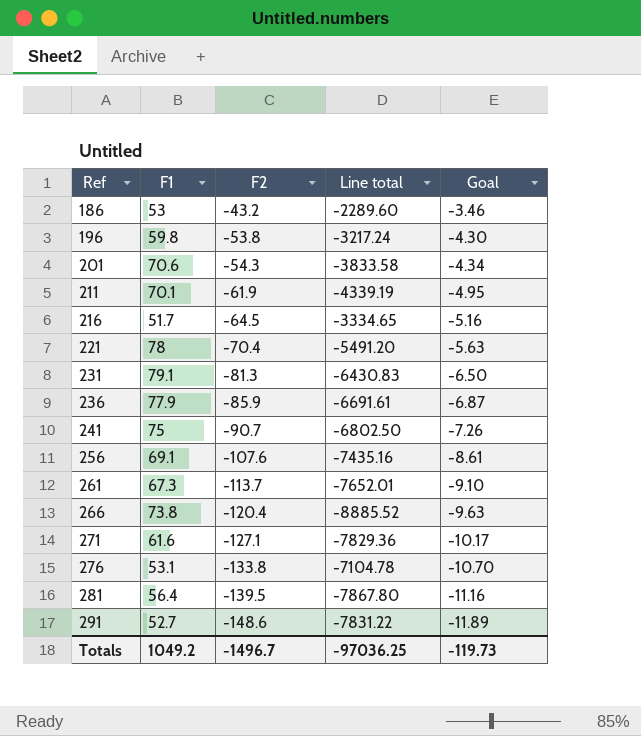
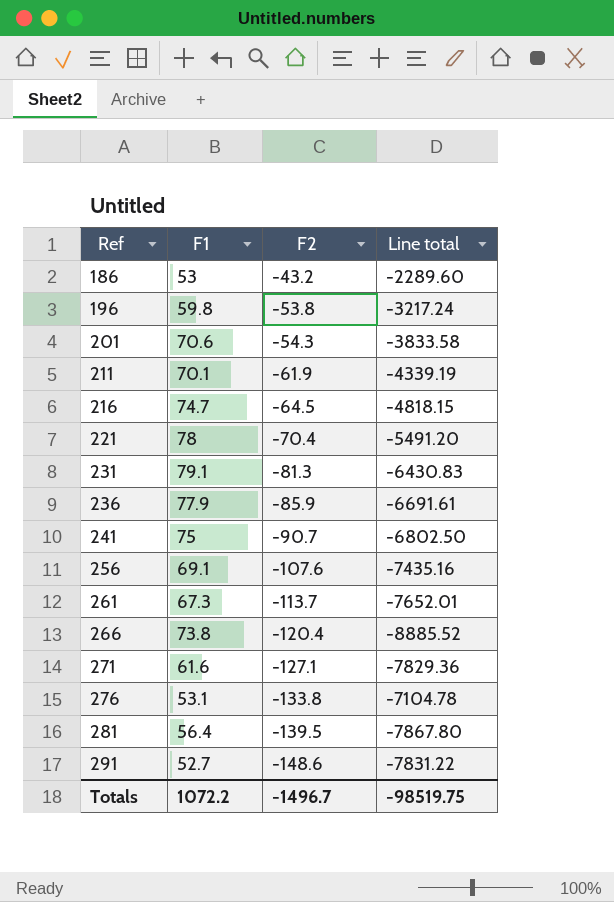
column Goal | formula: [F2] * 0.08 -> none
216 | F1: 51.7 -> 74.7
216 | Line total: -3334.65 -> -4818.15
Totals | F1: 1049.2 -> 1072.2
Totals | Line total: -97036.25 -> -98519.75

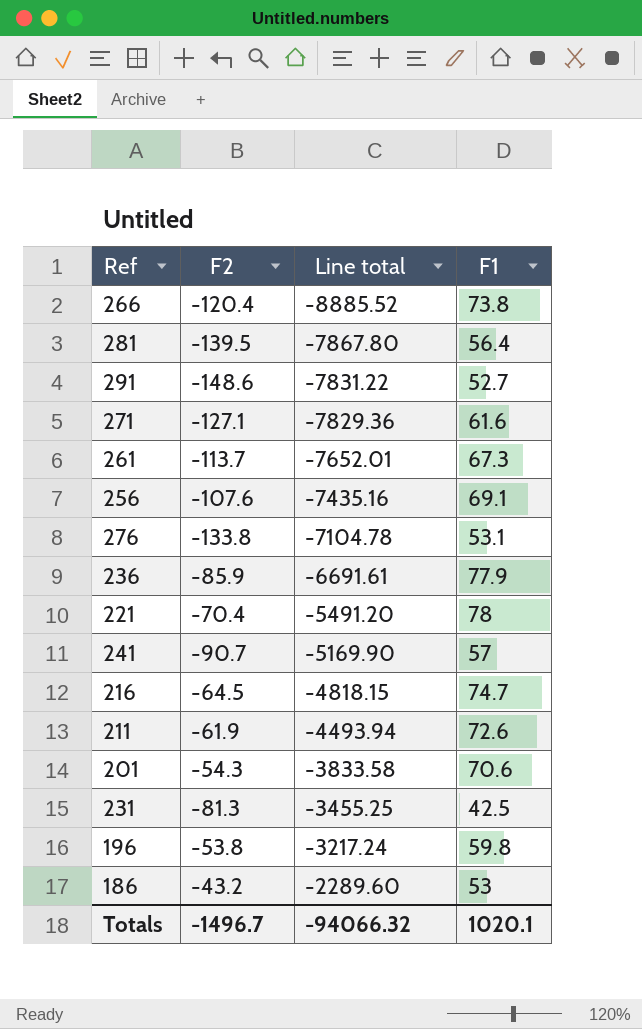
row order: Ref ascending -> Line total ascending
column F1 | position: 2 -> 4
241 | Line total: -6802.50 -> -5169.90
241 | F1: 75 -> 57
211 | Line total: -4339.19 -> -4493.94
211 | F1: 70.1 -> 72.6
231 | Line total: -6430.83 -> -3455.25
231 | F1: 79.1 -> 42.5
Totals | Line total: -98519.75 -> -94066.32
Totals | F1: 1072.2 -> 1020.1

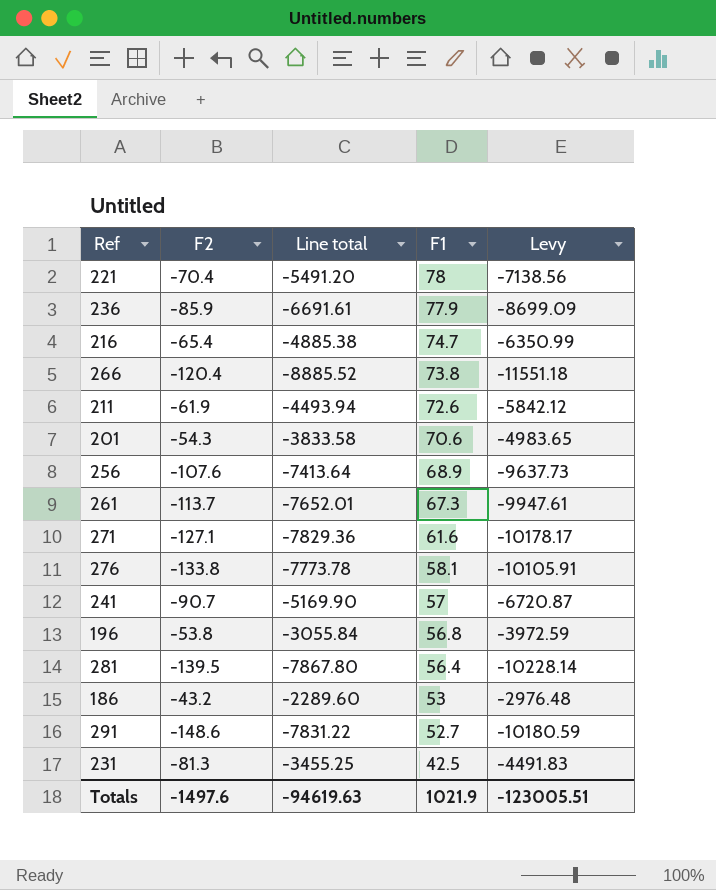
row order: Line total ascending -> F1 descending
column Levy | formula: none -> [Line total] * 1.3
216 | F2: -64.5 -> -65.4
216 | Line total: -4818.15 -> -4885.38
256 | Line total: -7435.16 -> -7413.64
256 | F1: 69.1 -> 68.9
276 | Line total: -7104.78 -> -7773.78
276 | F1: 53.1 -> 58.1
196 | Line total: -3217.24 -> -3055.84
196 | F1: 59.8 -> 56.8
Totals | F2: -1496.7 -> -1497.6
Totals | Line total: -94066.32 -> -94619.63
Totals | F1: 1020.1 -> 1021.9

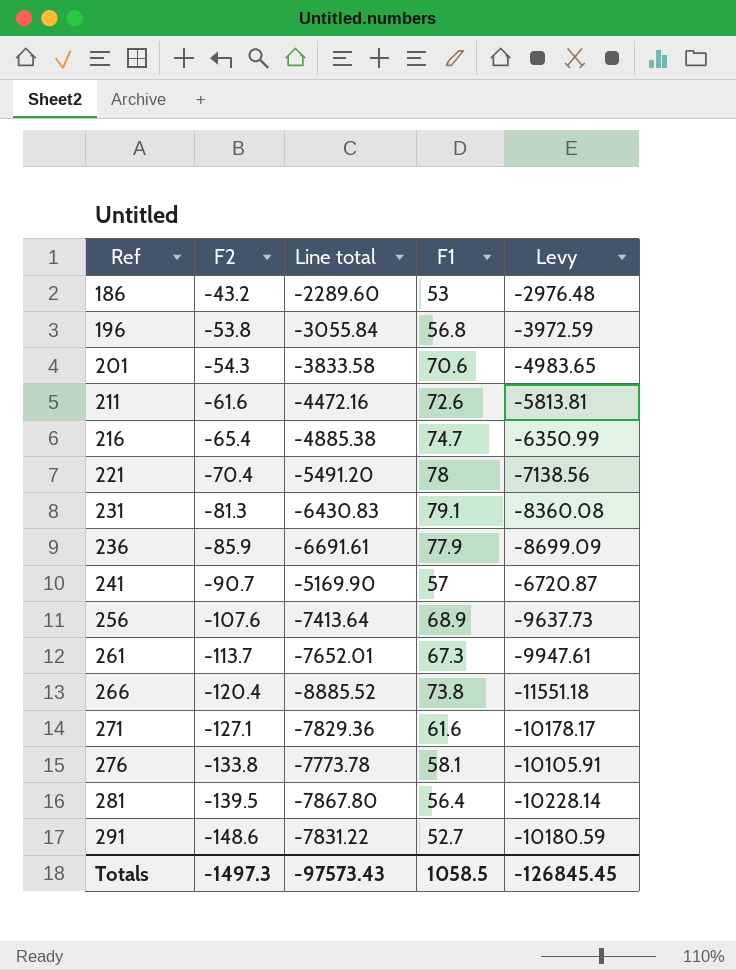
row order: F1 descending -> Ref ascending
211 | F2: -61.9 -> -61.6
211 | Line total: -4493.94 -> -4472.16
211 | Levy: -5842.12 -> -5813.81
231 | Line total: -3455.25 -> -6430.83
231 | F1: 42.5 -> 79.1
231 | Levy: -4491.83 -> -8360.08
Totals | F2: -1497.6 -> -1497.3
Totals | Line total: -94619.63 -> -97573.43
Totals | F1: 1021.9 -> 1058.5
Totals | Levy: -123005.51 -> -126845.45

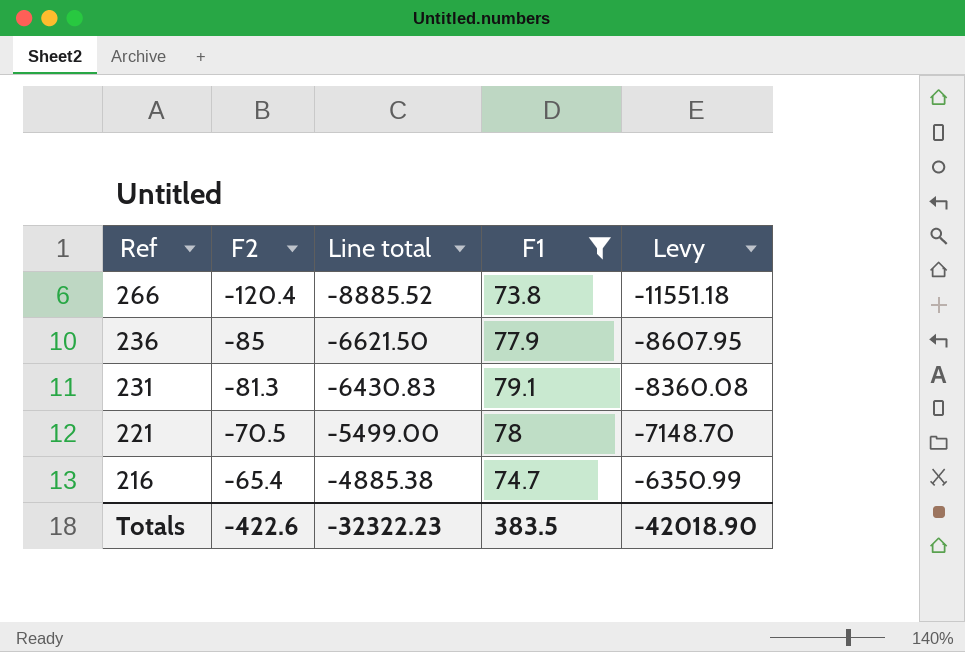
filter: none -> F1 >= 73.8
row order: Ref ascending -> Ref descending
236 | F2: -85.9 -> -85
236 | Line total: -6691.61 -> -6621.50
236 | Levy: -8699.09 -> -8607.95
221 | F2: -70.4 -> -70.5
221 | Line total: -5491.20 -> -5499.00
221 | Levy: -7138.56 -> -7148.70
Totals | F2: -1497.3 -> -422.6
Totals | Line total: -97573.43 -> -32322.23
Totals | F1: 1058.5 -> 383.5
Totals | Levy: -126845.45 -> -42018.90

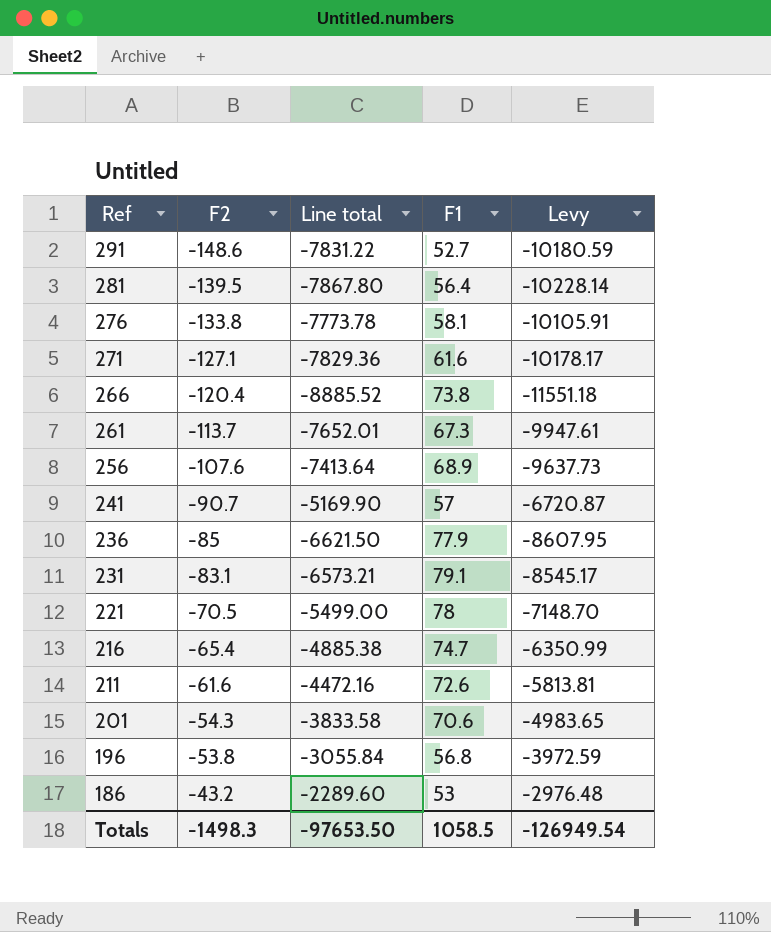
filter: F1 >= 73.8 -> none
231 | F2: -81.3 -> -83.1
231 | Line total: -6430.83 -> -6573.21
231 | Levy: -8360.08 -> -8545.17
Totals | F2: -422.6 -> -1498.3
Totals | Line total: -32322.23 -> -97653.50
Totals | F1: 383.5 -> 1058.5
Totals | Levy: -42018.90 -> -126949.54

